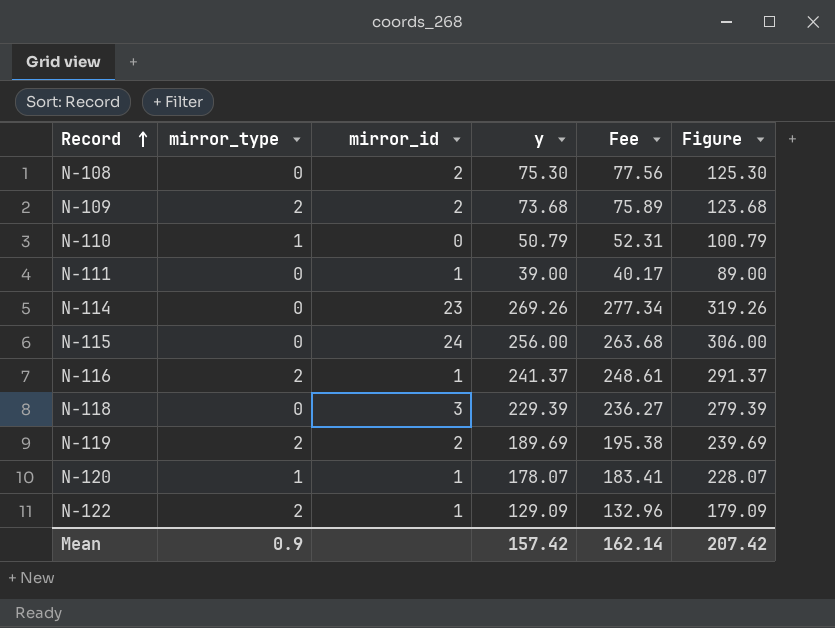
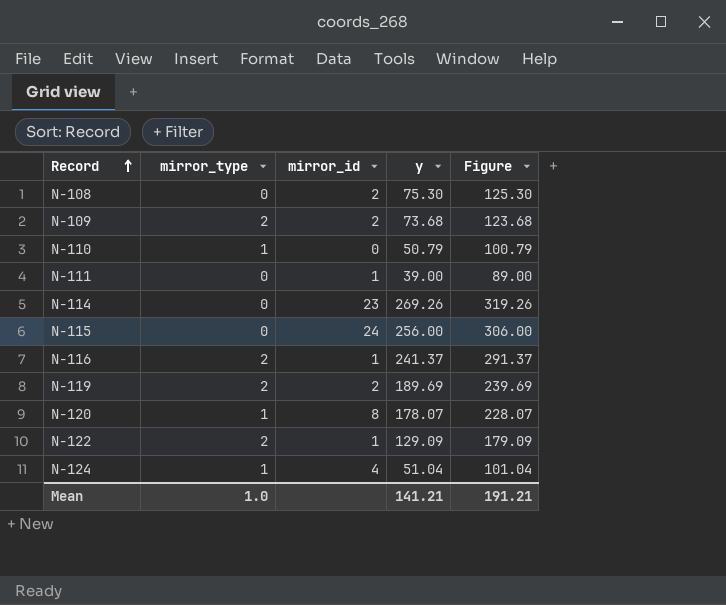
column Fee | formula: [y] * 1.03 -> none
row N-118: 0 | 3 | 229.39 | 236.27 | 279.39 -> none
N-120 | mirror_id: 1 -> 8
row N-124: none -> 1 | 4 | 51.04 | 101.04
Mean | mirror_type: 0.9 -> 1.0
Mean | y: 157.42 -> 141.21
Mean | Figure: 207.42 -> 191.21

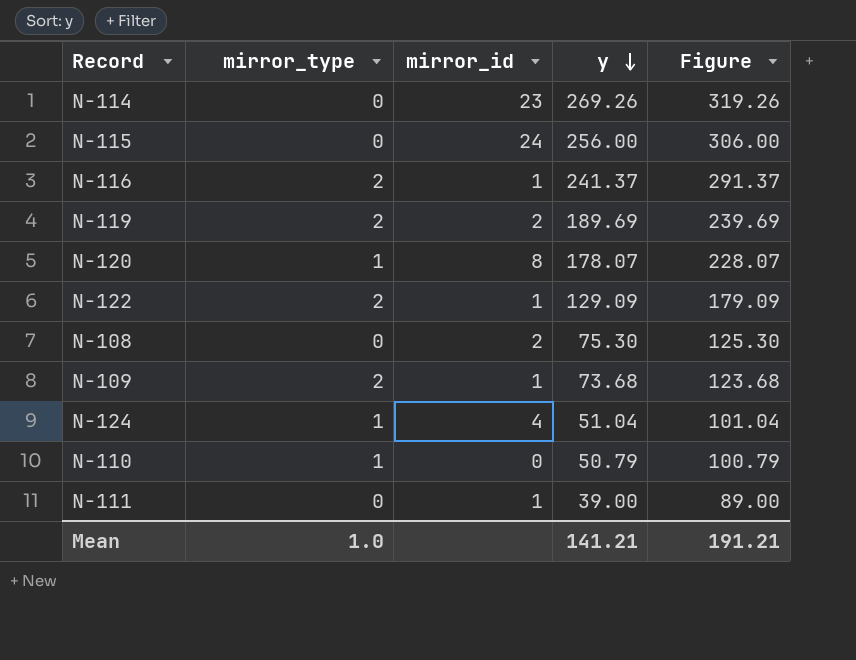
row order: Record ascending -> y descending
N-109 | mirror_id: 2 -> 1

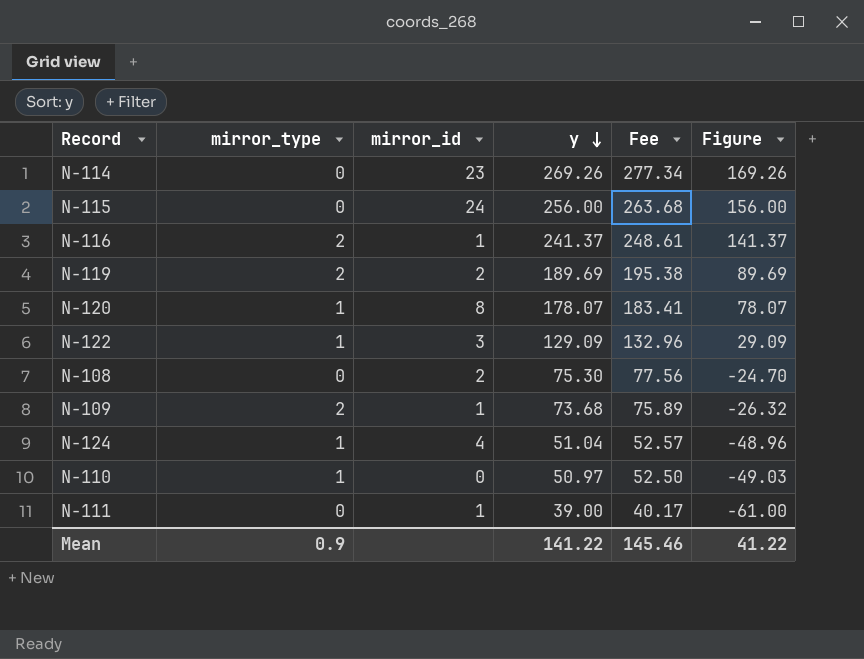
column Fee | formula: none -> [y] * 1.03
column Figure | formula: [y] + 50 -> [y] - 100
N-122 | mirror_type: 2 -> 1
N-122 | mirror_id: 1 -> 3
N-110 | y: 50.79 -> 50.97
Mean | mirror_type: 1.0 -> 0.9
Mean | y: 141.21 -> 141.22
Mean | Figure: 191.21 -> 41.22

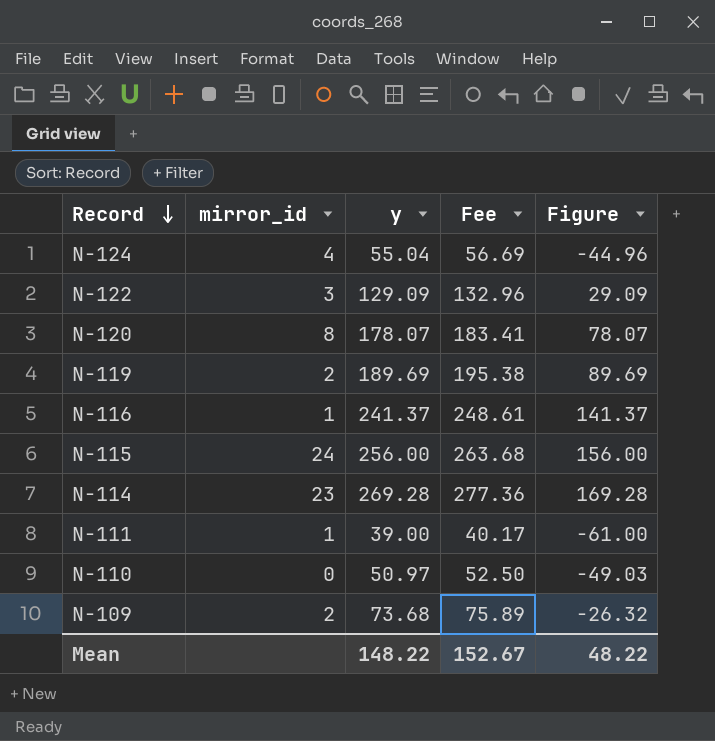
row order: y descending -> Record descending
column mirror_type | position: 2 -> none
row N-108: 0 | 2 | 75.30 | 77.56 | -24.70 -> none
N-124 | y: 51.04 -> 55.04
N-124 | Fee: 52.57 -> 56.69
N-124 | Figure: -48.96 -> -44.96
N-114 | y: 269.26 -> 269.28
N-114 | Fee: 277.34 -> 277.36
N-114 | Figure: 169.26 -> 169.28
N-109 | mirror_id: 1 -> 2
Mean | y: 141.22 -> 148.22
Mean | Fee: 145.46 -> 152.67
Mean | Figure: 41.22 -> 48.22

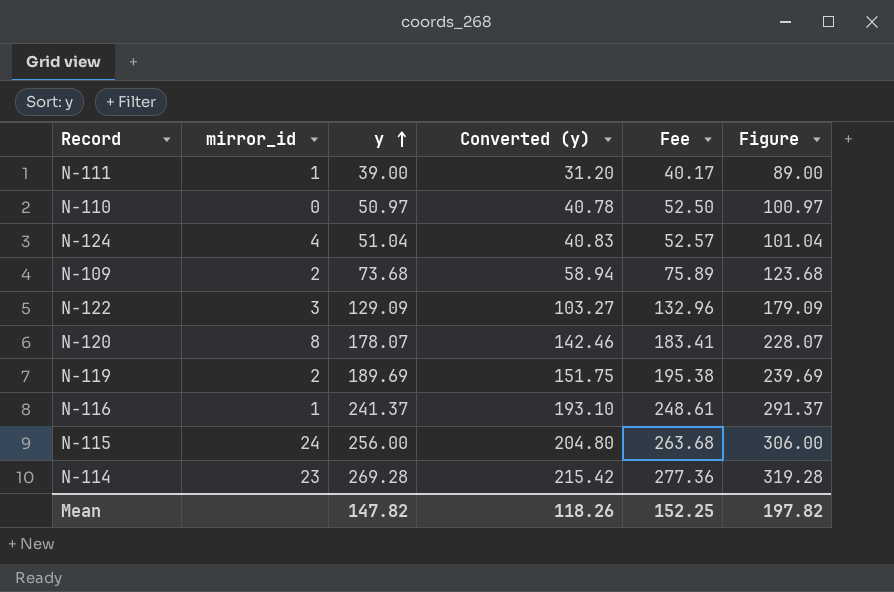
row order: Record descending -> y ascending
column Converted (y) | formula: none -> [y] * 0.8
column Figure | formula: [y] - 100 -> [y] + 50
N-124 | y: 55.04 -> 51.04
N-124 | Fee: 56.69 -> 52.57
Mean | y: 148.22 -> 147.82
Mean | Fee: 152.67 -> 152.25
Mean | Figure: 48.22 -> 197.82

